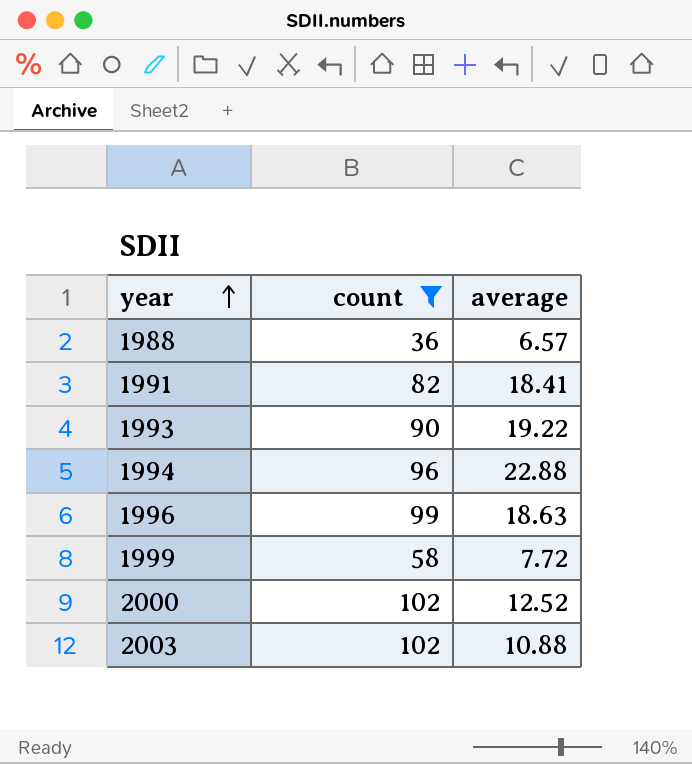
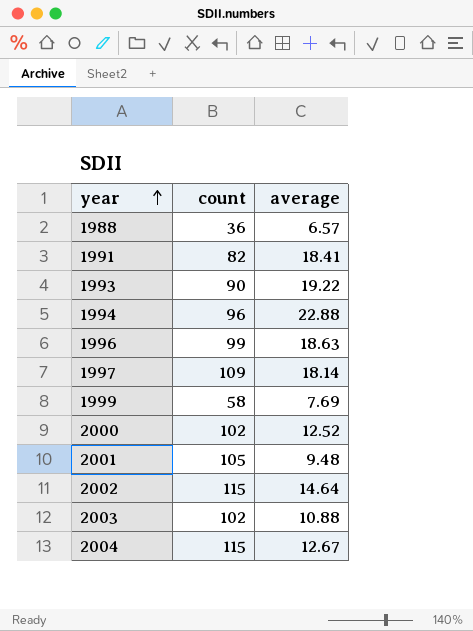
filter: count <= 102 -> none
1999 | average: 7.72 -> 7.69

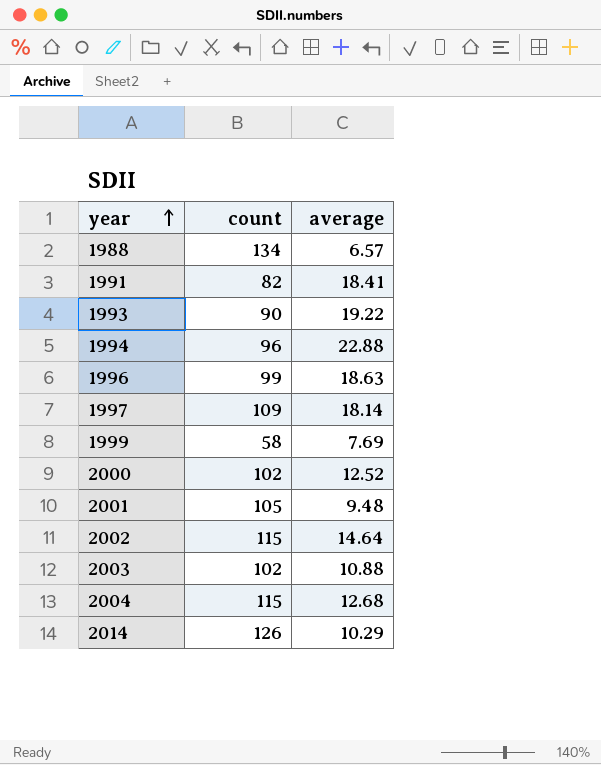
1988 | count: 36 -> 134
2004 | average: 12.67 -> 12.68
row 2014: none -> 126 | 10.29

